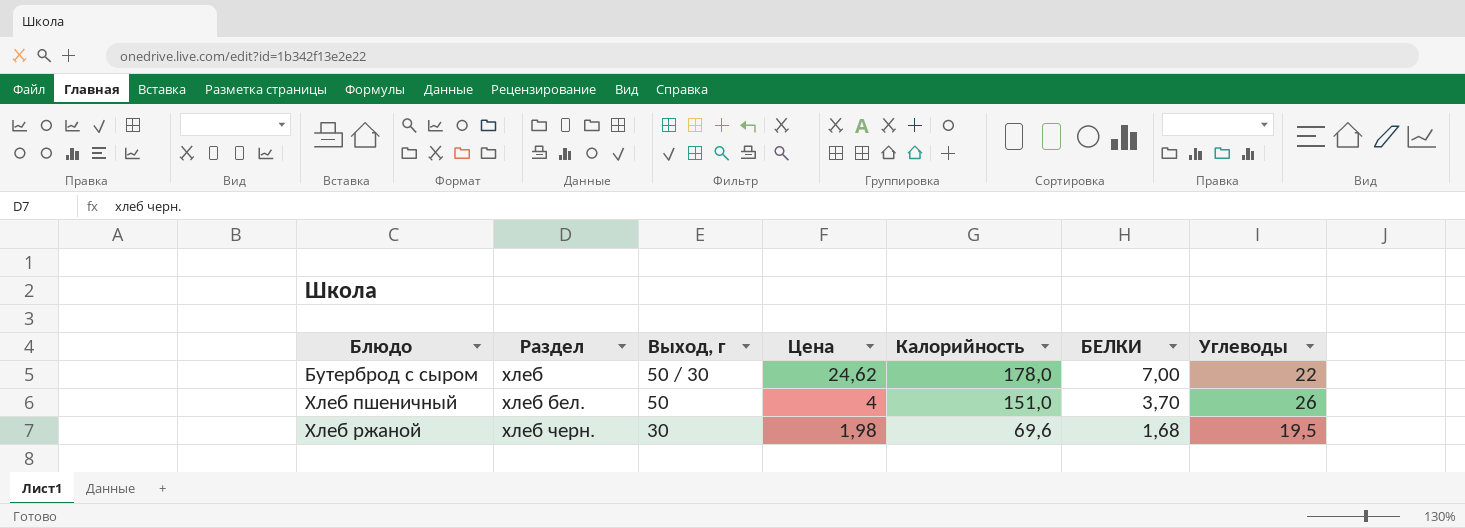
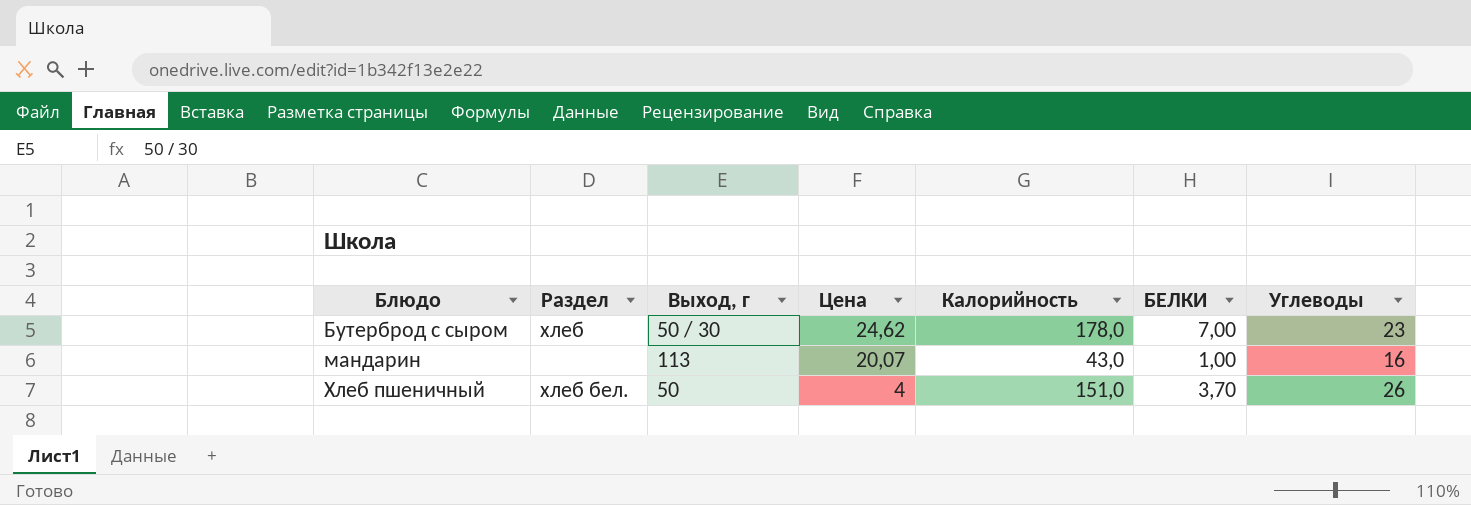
row Хлеб ржаной: хлеб черн. | 30 | 1,98 | 69,6 | 1,68 | 19,5 -> none
Бутерброд с сыром | Углеводы: 22 -> 23
row мандарин: none -> none | 113 | 20,07 | 43,0 | 1,00 | 16

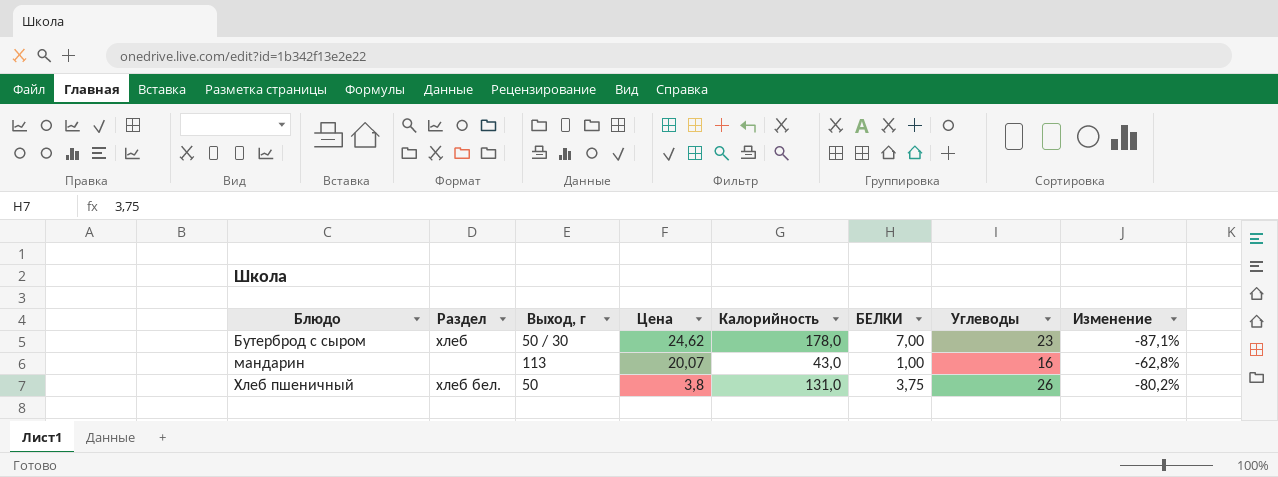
column Изменение | formula: none -> ([Углеводы] - [Калорийность]) / [Калорийность]
Хлеб пшеничный | Цена: 4 -> 3,8
Хлеб пшеничный | Калорийность: 151,0 -> 131,0
Хлеб пшеничный | БЕЛКИ: 3,70 -> 3,75

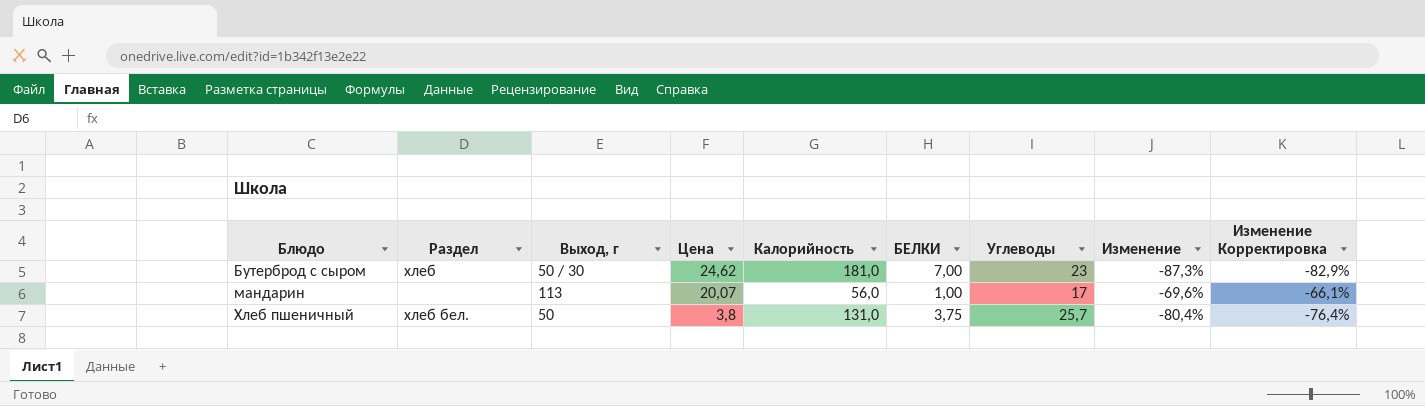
column Изменение Корректировка | formula: none -> [Изменение] * 0,95
Бутерброд с сыром | Калорийность: 178,0 -> 181,0
Бутерброд с сыром | Изменение: -87,1% -> -87,3%
мандарин | Калорийность: 43,0 -> 56,0
мандарин | Углеводы: 16 -> 17
мандарин | Изменение: -62,8% -> -69,6%
Хлеб пшеничный | Углеводы: 26 -> 25,7
Хлеб пшеничный | Изменение: -80,2% -> -80,4%

